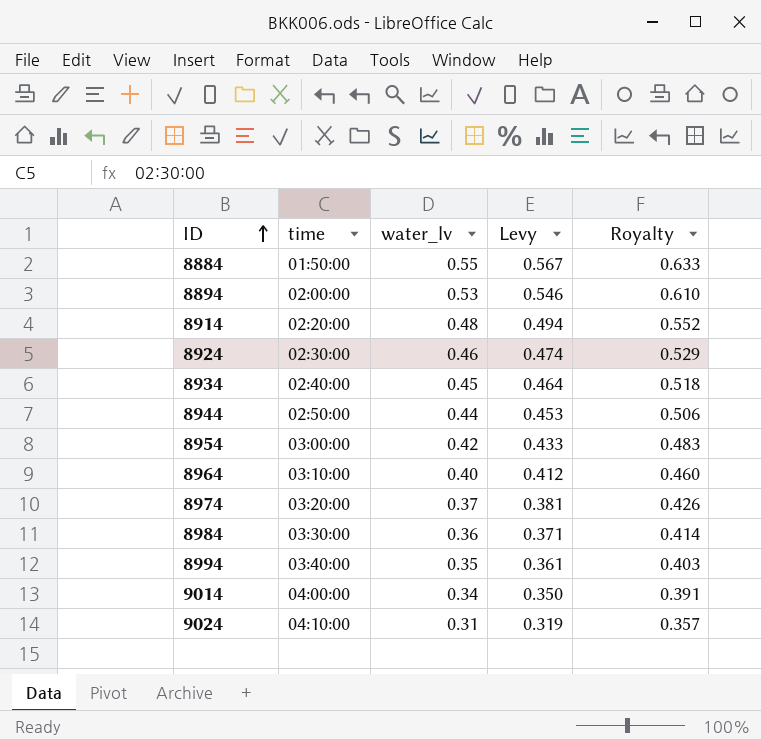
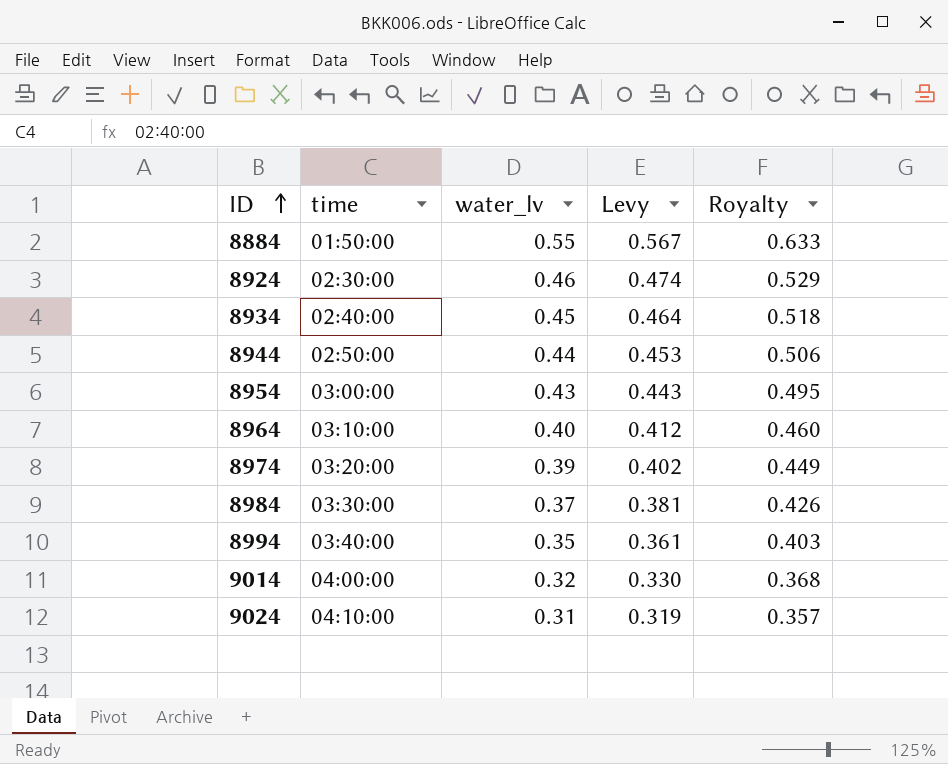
row 8894: 02:00:00 | 0.53 | 0.546 | 0.610 -> none
row 8914: 02:20:00 | 0.48 | 0.494 | 0.552 -> none
8954 | water_lv: 0.42 -> 0.43
8954 | Levy: 0.433 -> 0.443
8954 | Royalty: 0.483 -> 0.495
8974 | water_lv: 0.37 -> 0.39
8974 | Levy: 0.381 -> 0.402
8974 | Royalty: 0.426 -> 0.449
8984 | water_lv: 0.36 -> 0.37
8984 | Levy: 0.371 -> 0.381
8984 | Royalty: 0.414 -> 0.426
9014 | water_lv: 0.34 -> 0.32
9014 | Levy: 0.350 -> 0.330
9014 | Royalty: 0.391 -> 0.368

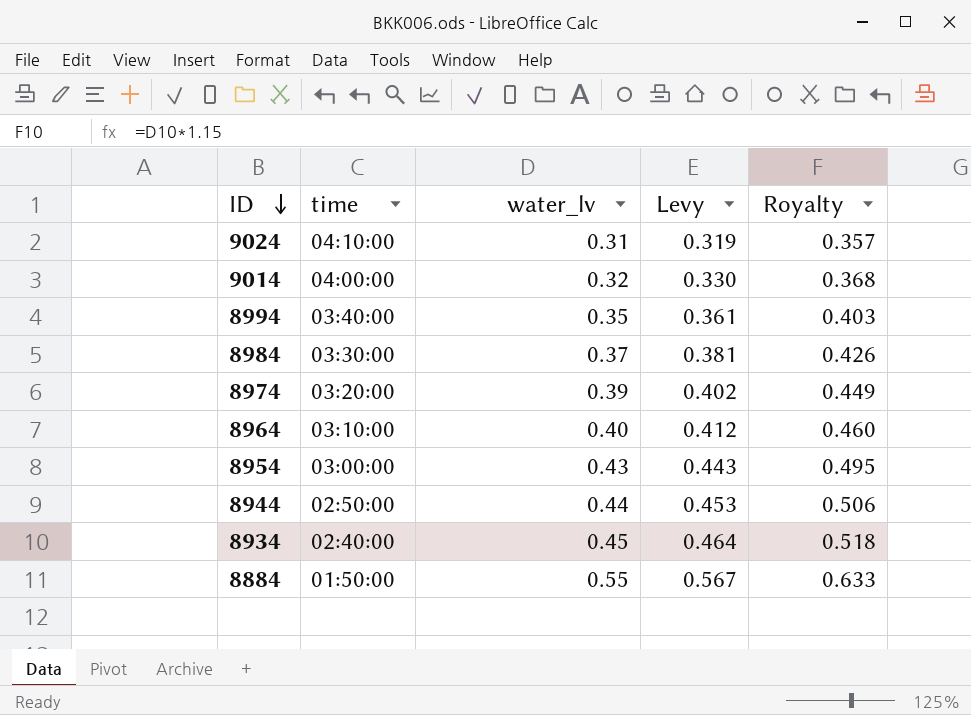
row order: ID ascending -> ID descending
row 8924: 02:30:00 | 0.46 | 0.474 | 0.529 -> none

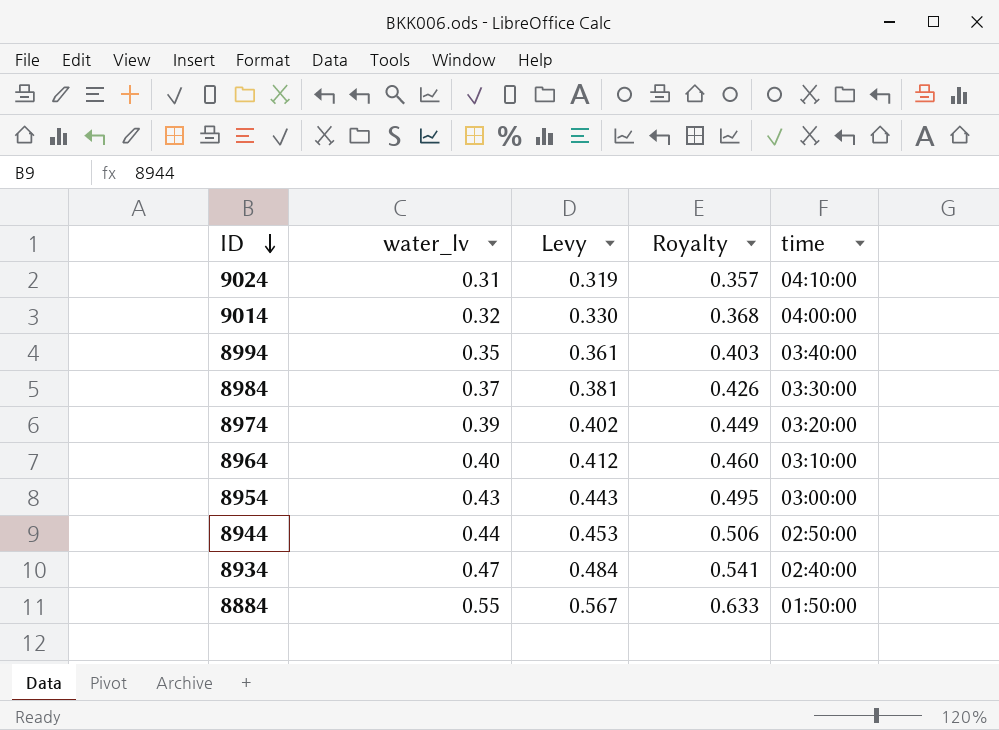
column time | position: 2 -> 5
8934 | water_lv: 0.45 -> 0.47
8934 | Levy: 0.464 -> 0.484
8934 | Royalty: 0.518 -> 0.541

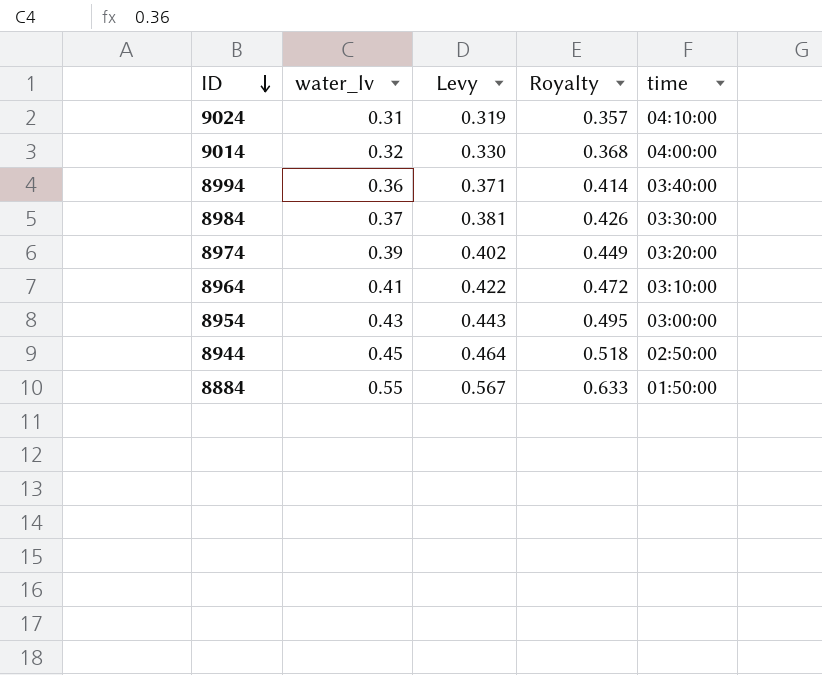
row 8934: 0.47 | 0.484 | 0.541 | 02:40:00 -> none
8994 | water_lv: 0.35 -> 0.36
8994 | Levy: 0.361 -> 0.371
8994 | Royalty: 0.403 -> 0.414
8964 | water_lv: 0.40 -> 0.41
8964 | Levy: 0.412 -> 0.422
8964 | Royalty: 0.460 -> 0.472
8944 | water_lv: 0.44 -> 0.45
8944 | Levy: 0.453 -> 0.464
8944 | Royalty: 0.506 -> 0.518

